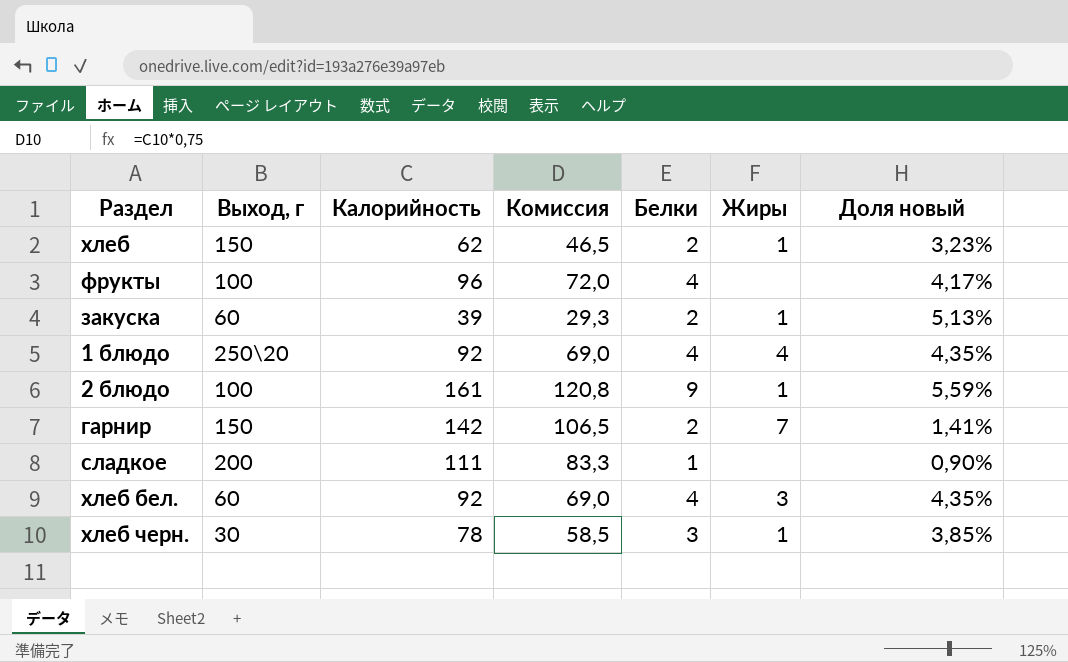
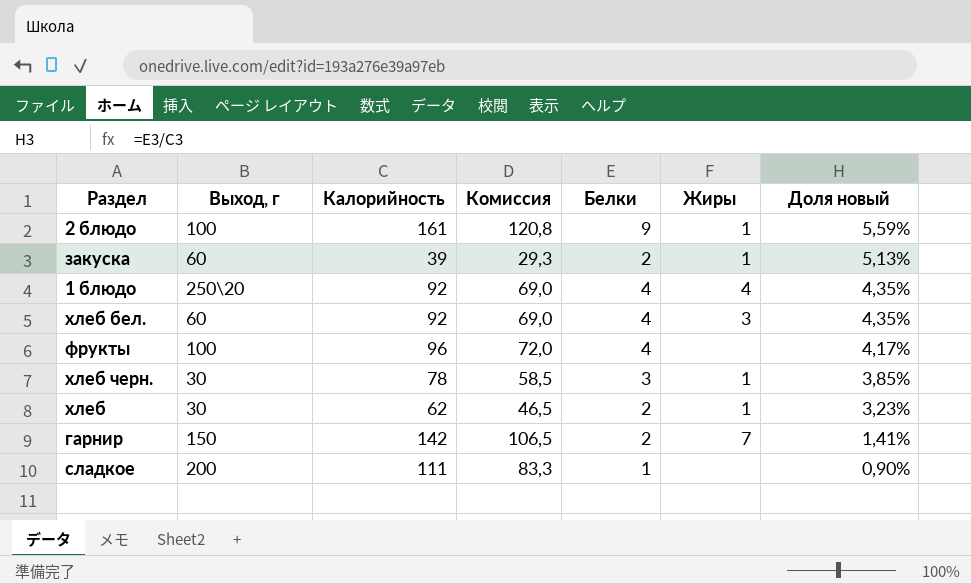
row order: none -> Доля новый descending
хлеб | Выход, г: 150 -> 30

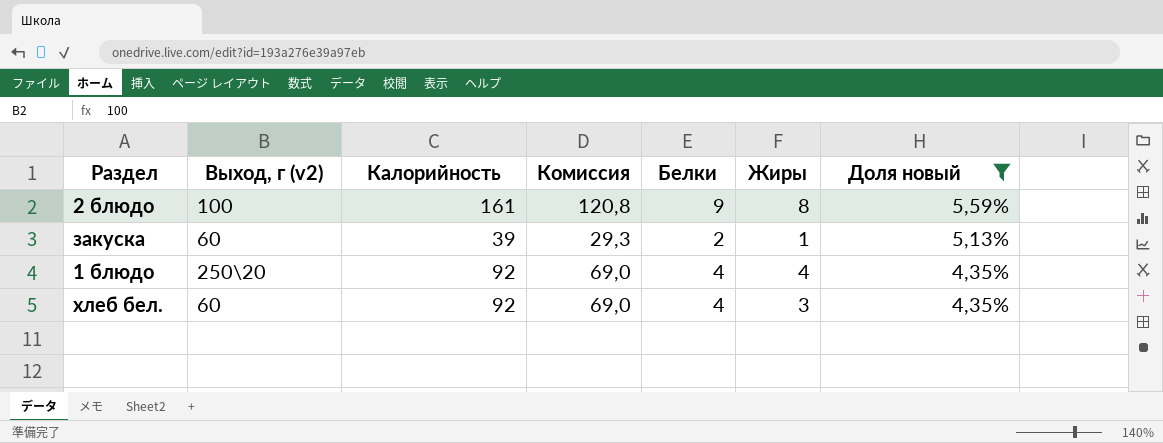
filter: none -> Доля новый >= 4,35%
column name: Выход, г -> Выход, г (v2)
2 блюдо | Жиры: 1 -> 8

